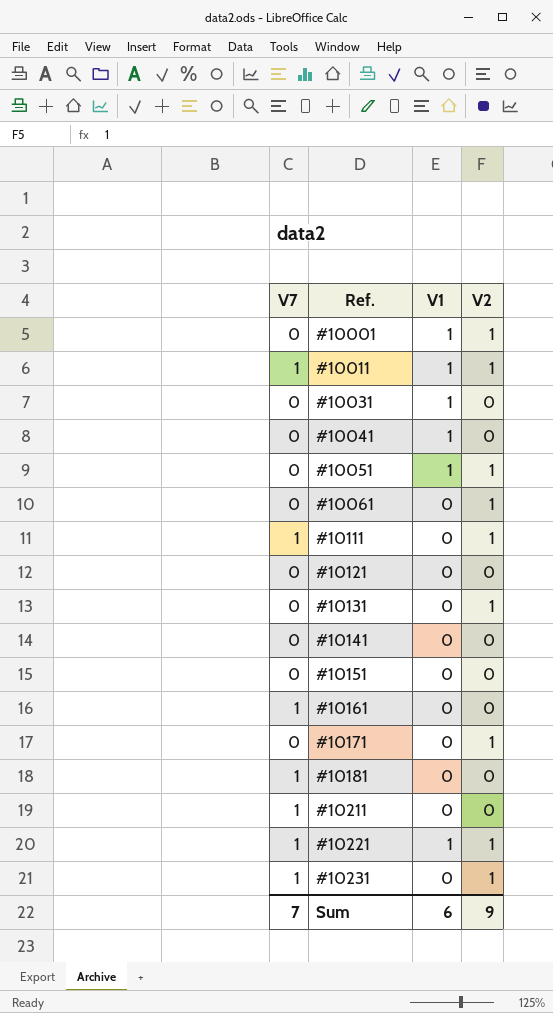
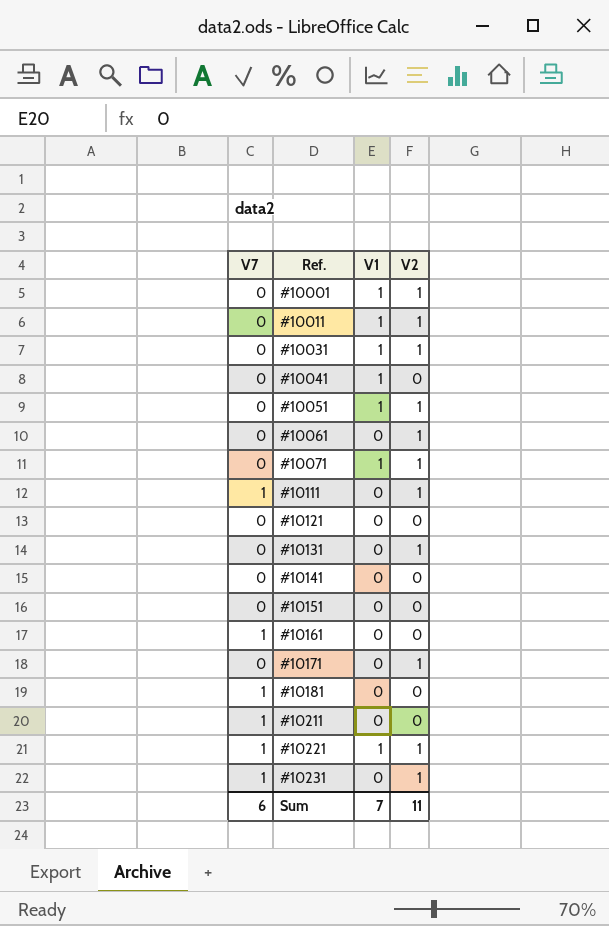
#10011 | V7: 1 -> 0
#10031 | V2: 0 -> 1
row #10071: none -> 0 | 1 | 1
Sum | V7: 7 -> 6
Sum | V1: 6 -> 7
Sum | V2: 9 -> 11

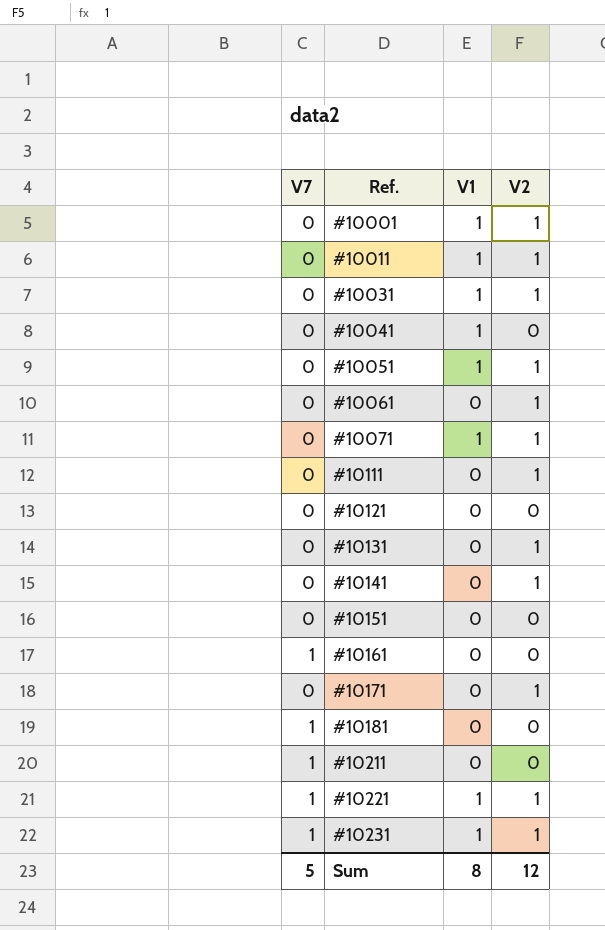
#10111 | V7: 1 -> 0
#10141 | V2: 0 -> 1
#10231 | V1: 0 -> 1
Sum | V7: 6 -> 5
Sum | V1: 7 -> 8
Sum | V2: 11 -> 12

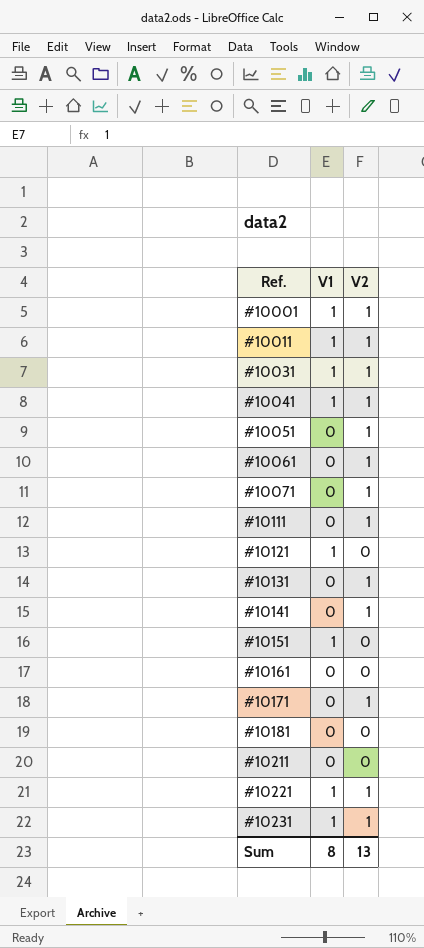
column V7 | position: 1 -> none
#10041 | V2: 0 -> 1
#10051 | V1: 1 -> 0
#10071 | V1: 1 -> 0
#10121 | V1: 0 -> 1
#10151 | V1: 0 -> 1
Sum | V2: 12 -> 13

